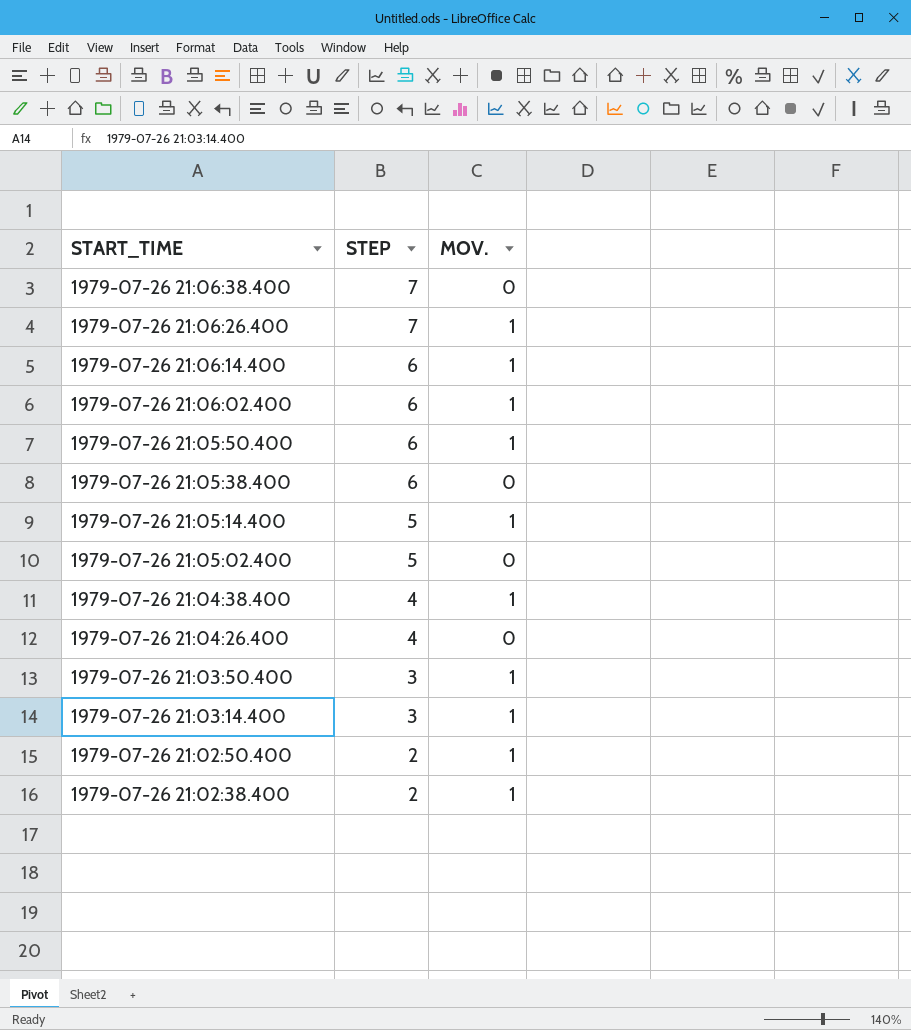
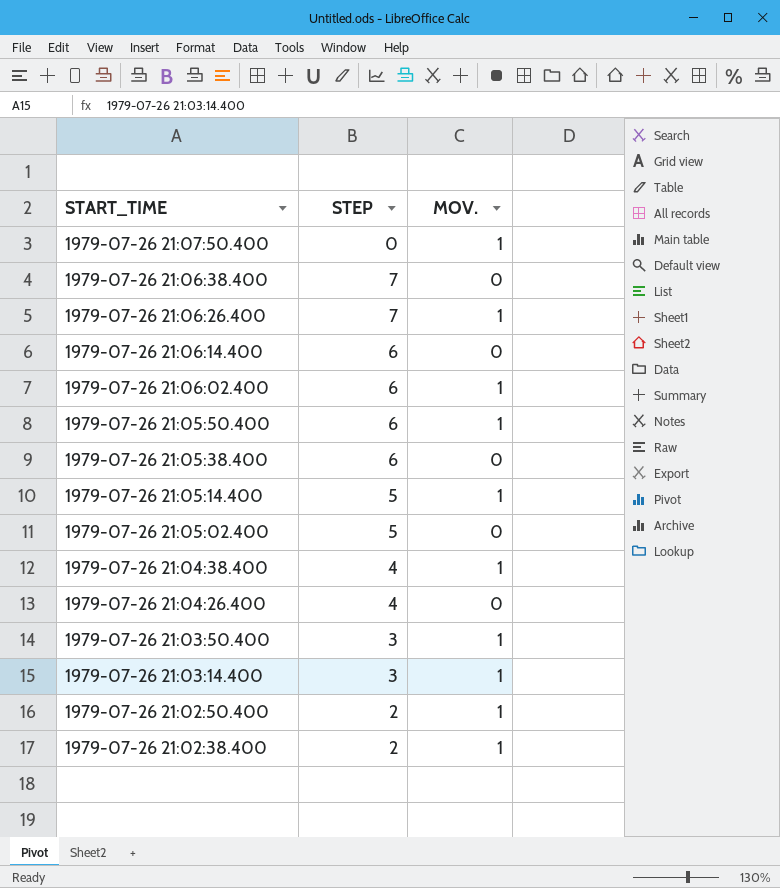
row 1979-07-26 21:07:50.400: none -> 0 | 1
1979-07-26 21:06:14.400 | MOV.: 1 -> 0

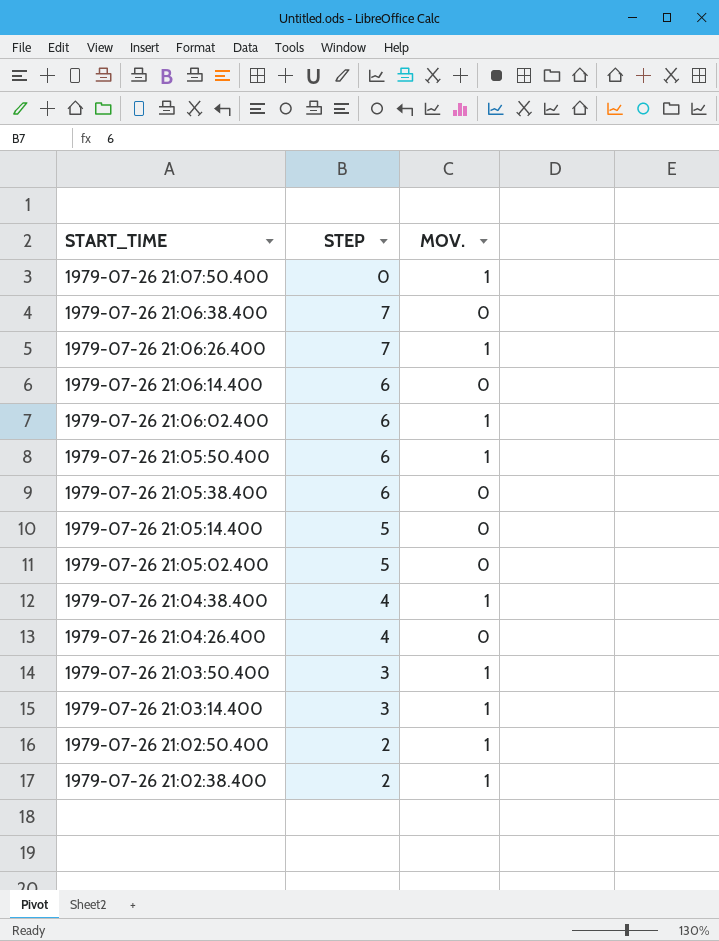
1979-07-26 21:05:14.400 | MOV.: 1 -> 0

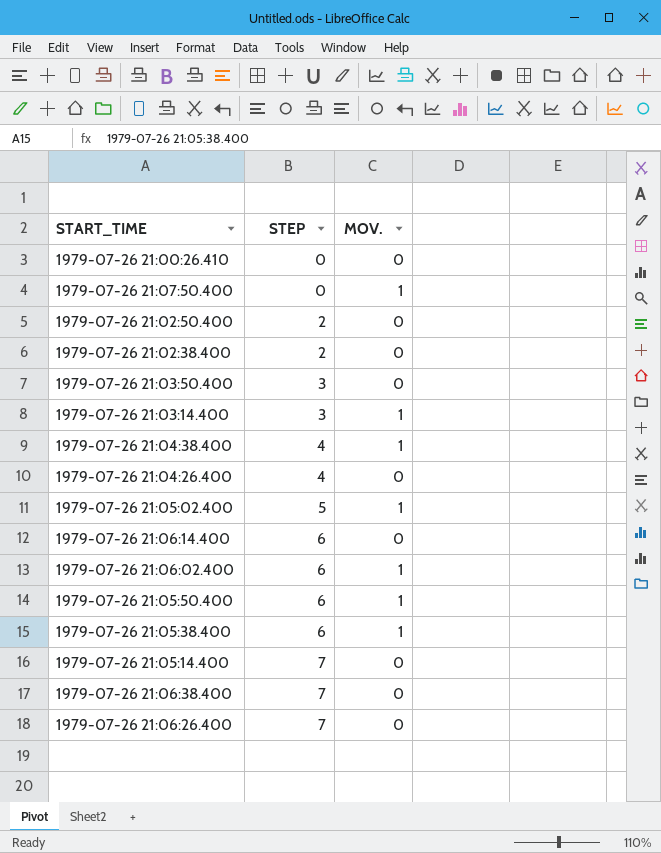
row order: START_TIME descending -> STEP ascending
row 1979-07-26 21:00:26.410: none -> 0 | 0
1979-07-26 21:02:50.400 | MOV.: 1 -> 0
1979-07-26 21:02:38.400 | MOV.: 1 -> 0
1979-07-26 21:03:50.400 | MOV.: 1 -> 0
1979-07-26 21:05:02.400 | MOV.: 0 -> 1
1979-07-26 21:05:38.400 | MOV.: 0 -> 1
1979-07-26 21:05:14.400 | STEP: 5 -> 7
1979-07-26 21:06:26.400 | MOV.: 1 -> 0

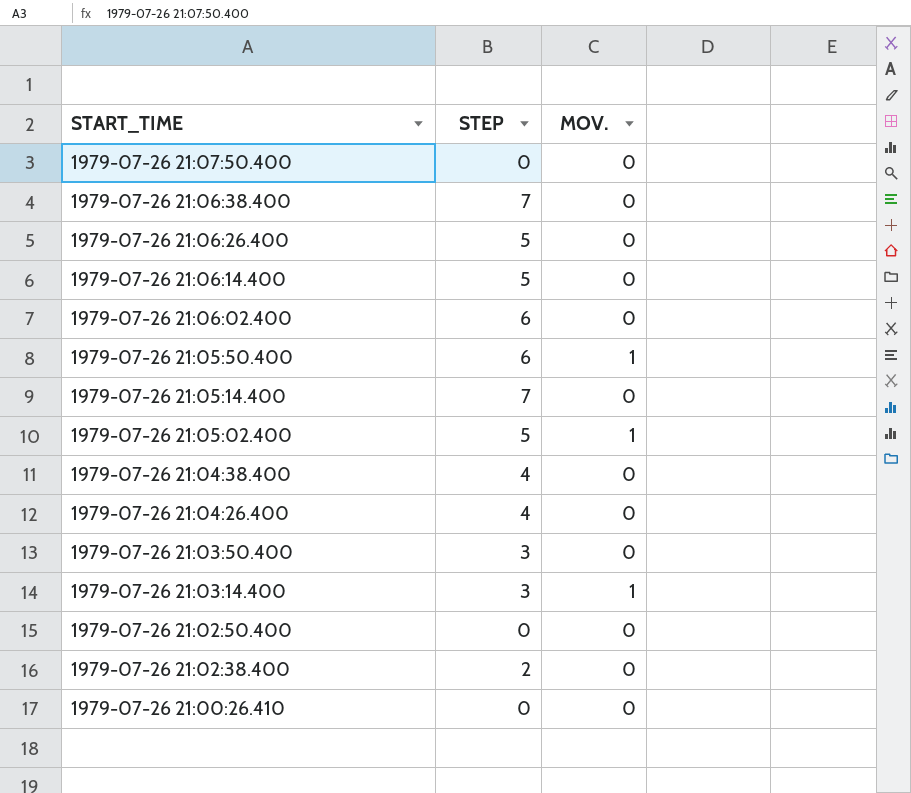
row order: STEP ascending -> START_TIME descending
row 1979-07-26 21:05:38.400: 6 | 1 -> none
1979-07-26 21:07:50.400 | MOV.: 1 -> 0
1979-07-26 21:06:26.400 | STEP: 7 -> 5
1979-07-26 21:06:14.400 | STEP: 6 -> 5
1979-07-26 21:06:02.400 | MOV.: 1 -> 0
1979-07-26 21:04:38.400 | MOV.: 1 -> 0
1979-07-26 21:02:50.400 | STEP: 2 -> 0

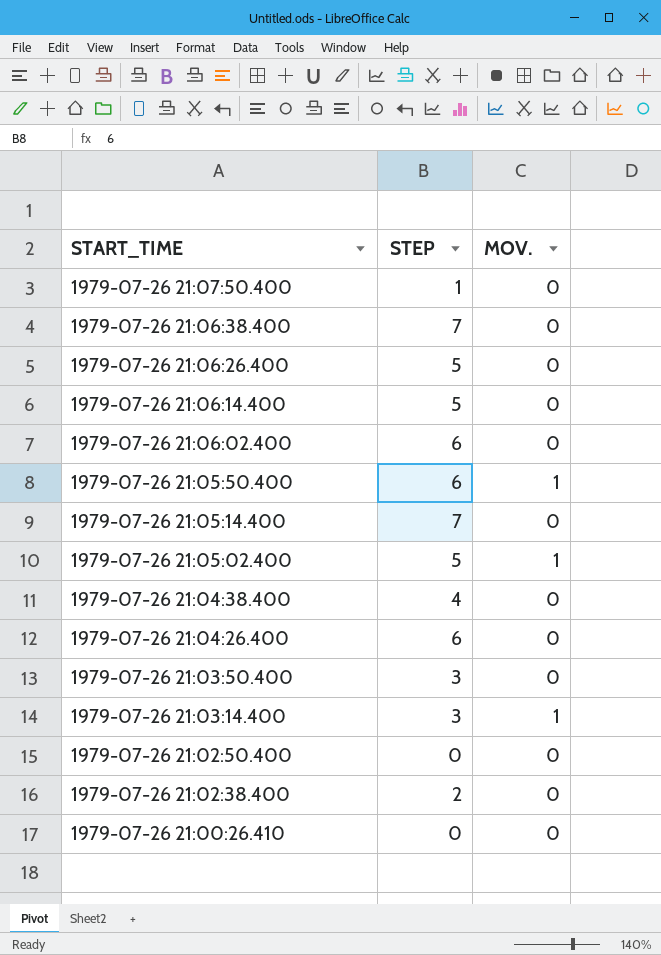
1979-07-26 21:07:50.400 | STEP: 0 -> 1
1979-07-26 21:04:26.400 | STEP: 4 -> 6

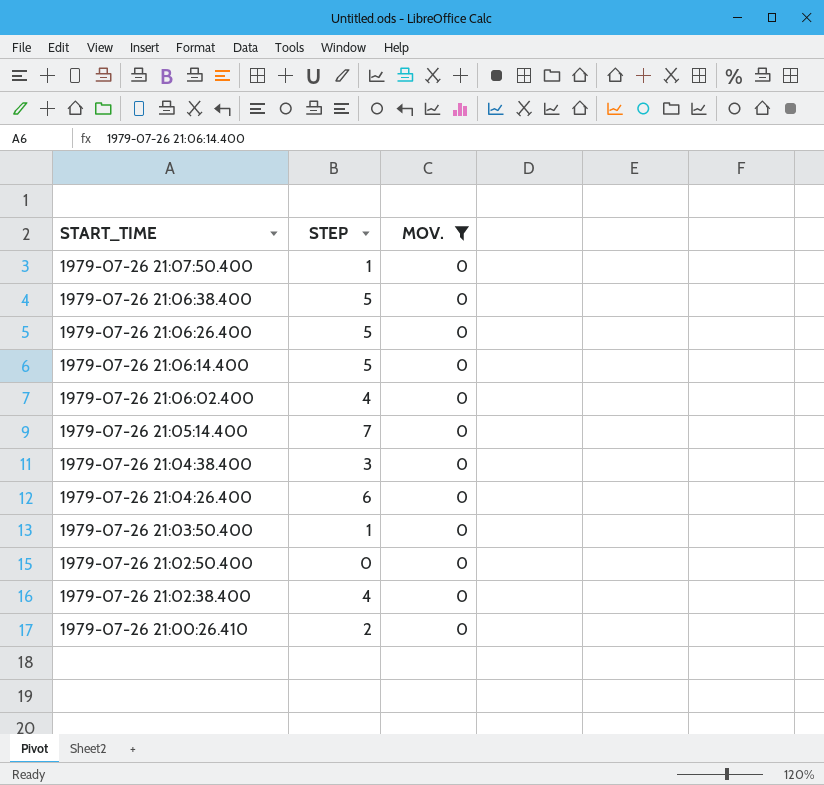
filter: none -> MOV. = 0
1979-07-26 21:06:38.400 | STEP: 7 -> 5
1979-07-26 21:06:02.400 | STEP: 6 -> 4
1979-07-26 21:04:38.400 | STEP: 4 -> 3
1979-07-26 21:03:50.400 | STEP: 3 -> 1
1979-07-26 21:02:38.400 | STEP: 2 -> 4
1979-07-26 21:00:26.410 | STEP: 0 -> 2

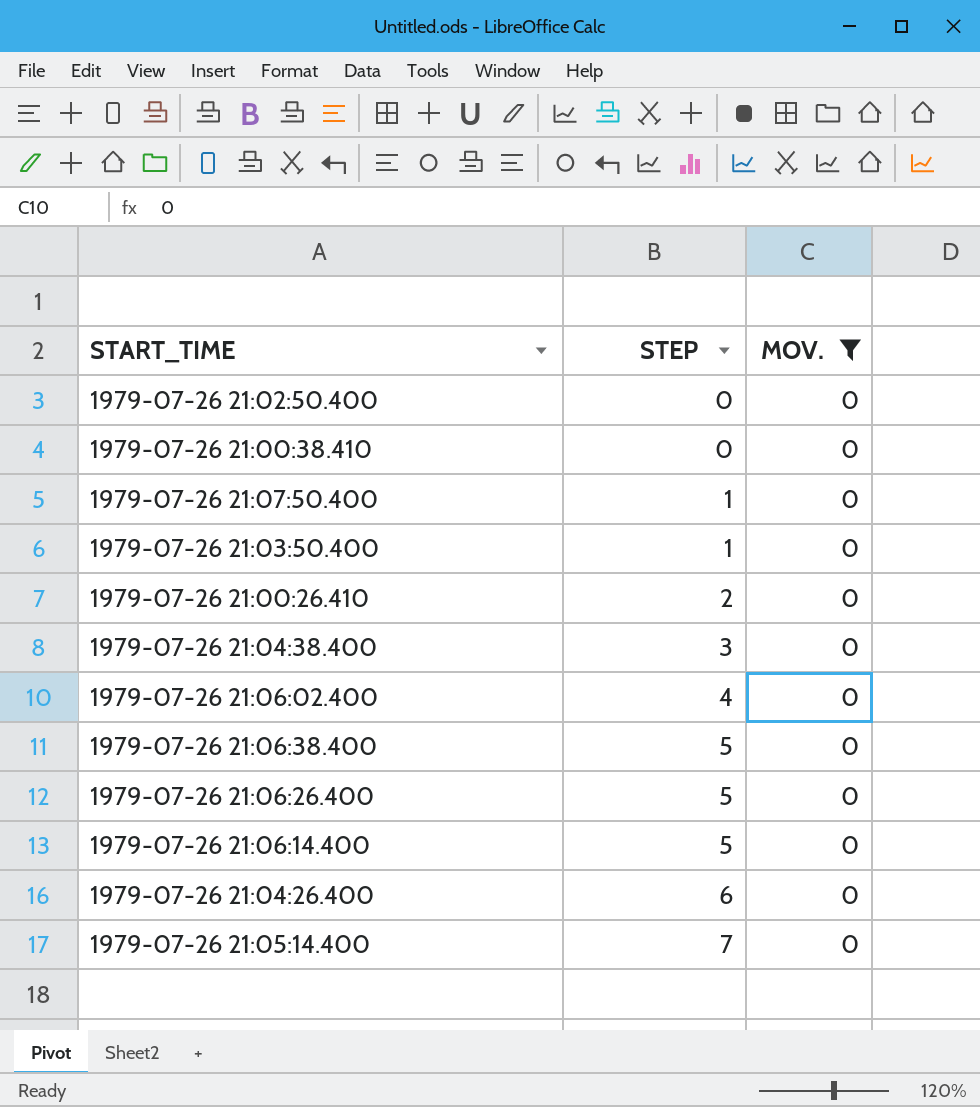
row order: START_TIME descending -> STEP ascending
row 1979-07-26 21:02:38.400: 4 | 0 -> none
row 1979-07-26 21:00:38.410: none -> 0 | 0

